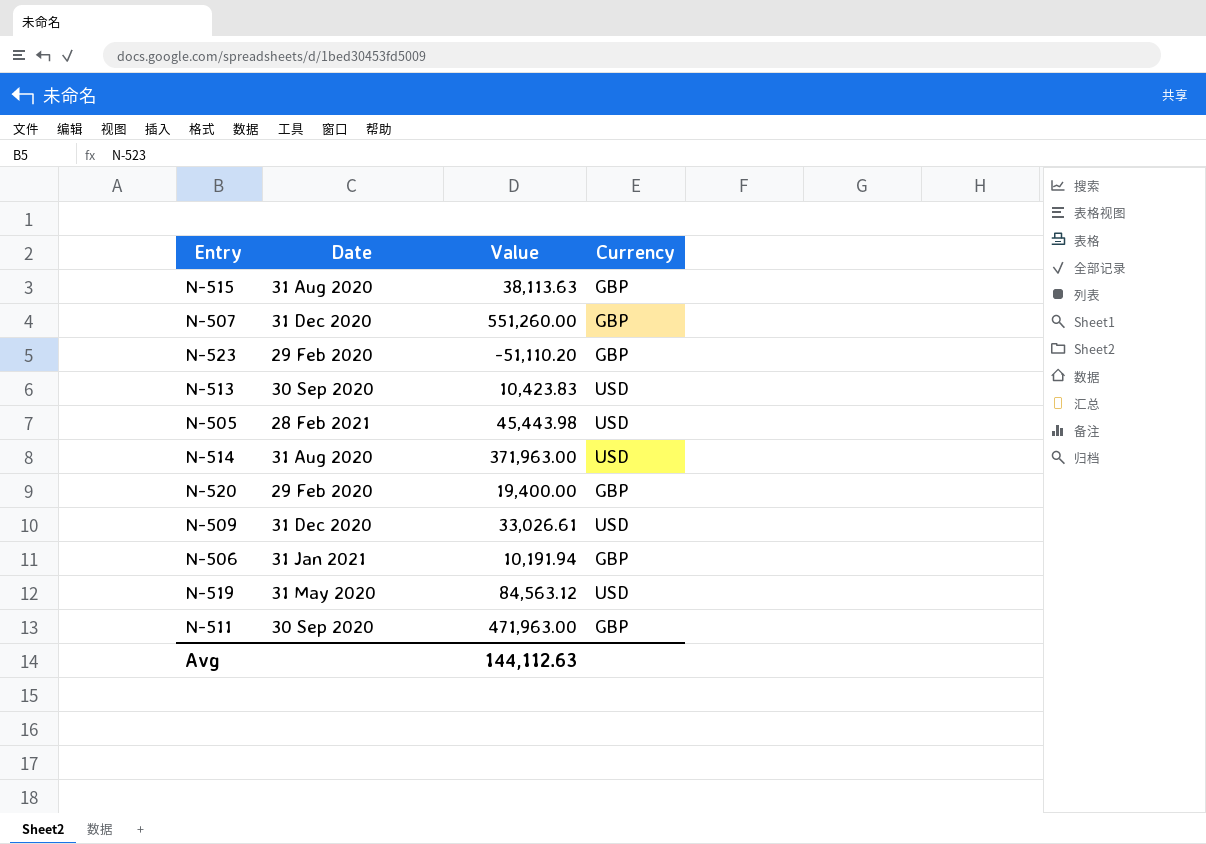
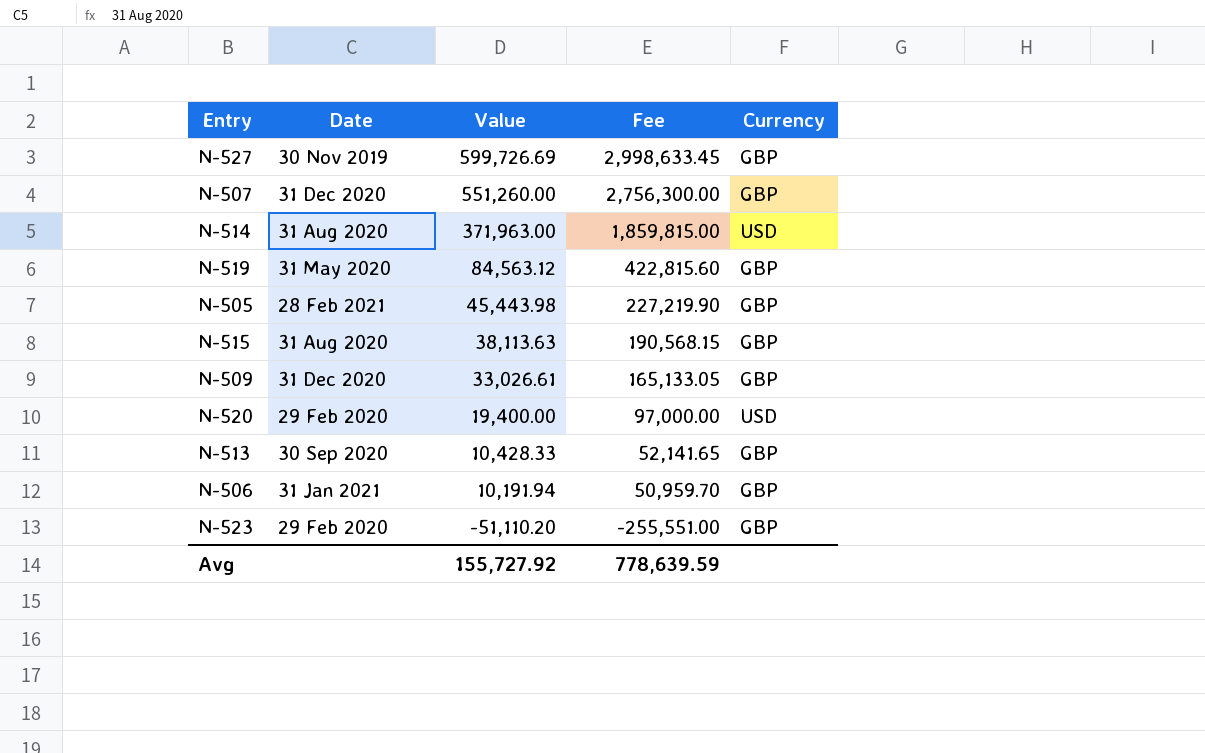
row order: none -> Value descending
column Fee | formula: none -> [Value] * 5
row N-511: 30 Sep 2020 | 471,963.00 | GBP -> none
row N-527: none -> 30 Nov 2019 | 599,726.69 | 2,998,633.45 | GBP
N-519 | Currency: USD -> GBP
N-505 | Currency: USD -> GBP
N-509 | Currency: USD -> GBP
N-520 | Currency: GBP -> USD
N-513 | Value: 10,423.83 -> 10,428.33
N-513 | Currency: USD -> GBP
Avg | Value: 144,112.63 -> 155,727.92

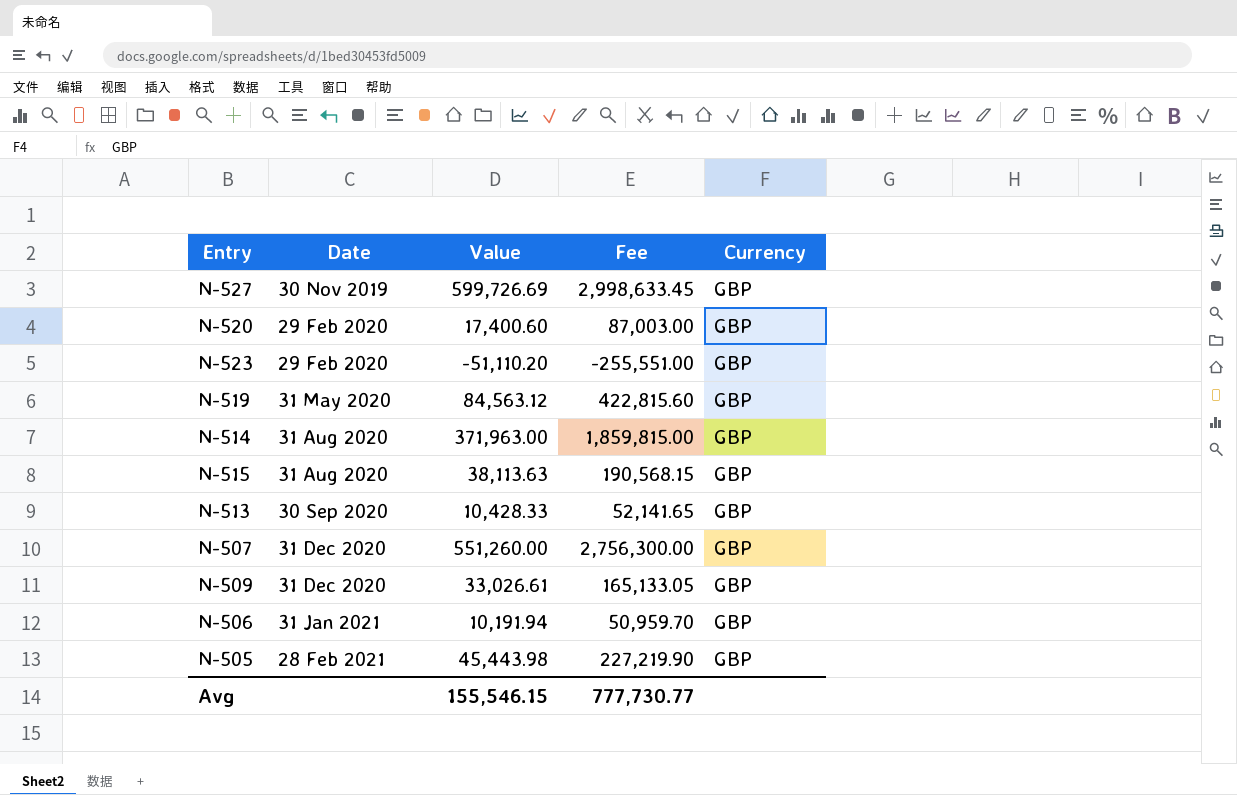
row order: Value descending -> Date ascending
N-520 | Value: 19,400.00 -> 17,400.60
N-520 | Fee: 97,000.00 -> 87,003.00
N-520 | Currency: USD -> GBP
N-514 | Currency: USD -> GBP
Avg | Value: 155,727.92 -> 155,546.15
Avg | Fee: 778,639.59 -> 777,730.77

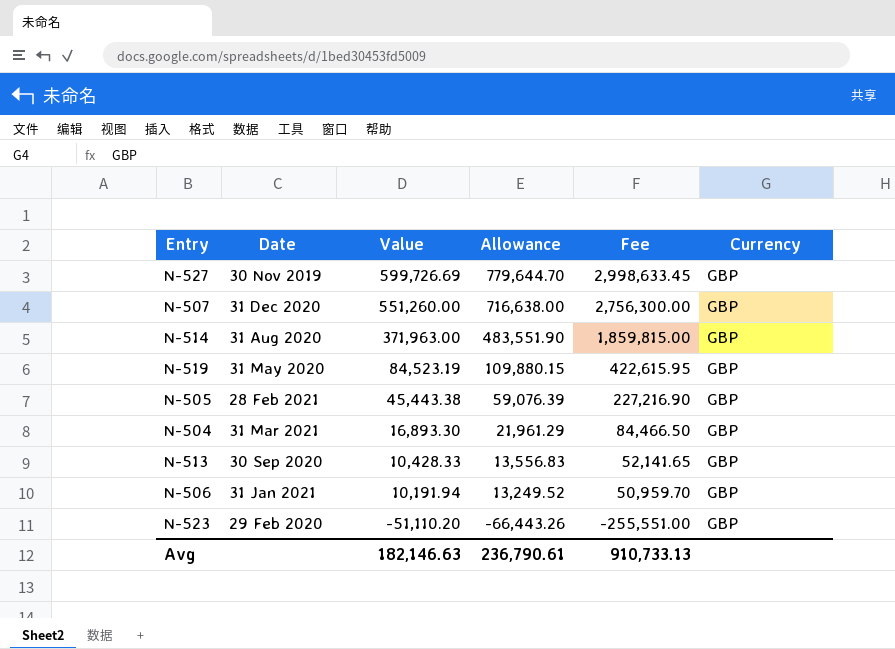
row order: Date ascending -> Value descending
column Allowance | formula: none -> [Value] * 1.3
row N-520: 29 Feb 2020 | 17,400.60 | 87,003.00 | GBP -> none
row N-515: 31 Aug 2020 | 38,113.63 | 190,568.15 | GBP -> none
row N-509: 31 Dec 2020 | 33,026.61 | 165,133.05 | GBP -> none
N-519 | Value: 84,563.12 -> 84,523.19
N-519 | Fee: 422,815.60 -> 422,615.95
N-505 | Value: 45,443.98 -> 45,443.38
N-505 | Fee: 227,219.90 -> 227,216.90
row N-504: none -> 31 Mar 2021 | 16,893.30 | 21,961.29 | 84,466.50 | GBP
Avg | Value: 155,546.15 -> 182,146.63
Avg | Fee: 777,730.77 -> 910,733.13

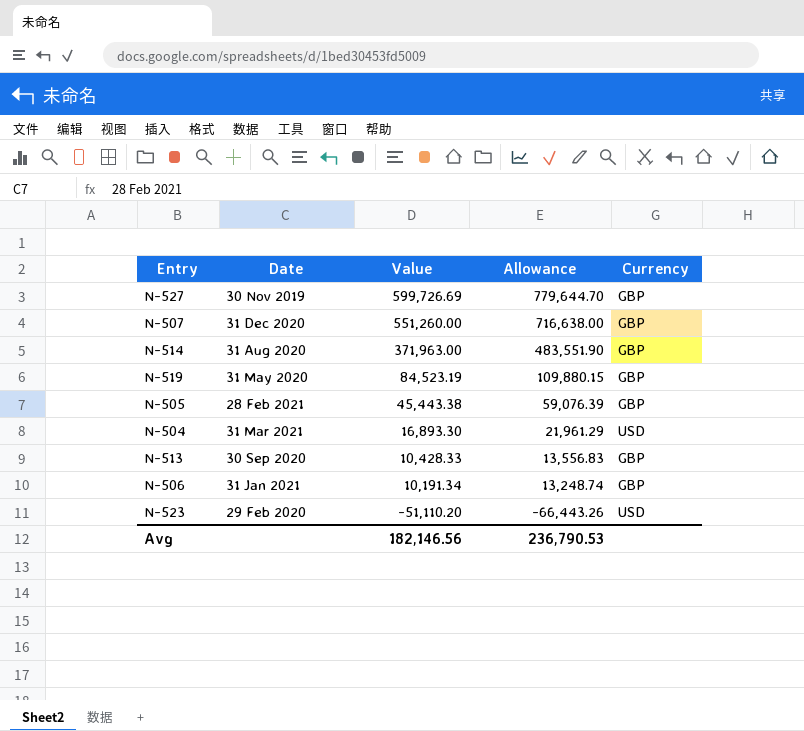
column Fee | formula: [Value] * 5 -> none
N-504 | Currency: GBP -> USD
N-506 | Value: 10,191.94 -> 10,191.34
N-506 | Allowance: 13,249.52 -> 13,248.74
N-523 | Currency: GBP -> USD
Avg | Value: 182,146.63 -> 182,146.56
Avg | Allowance: 236,790.61 -> 236,790.53

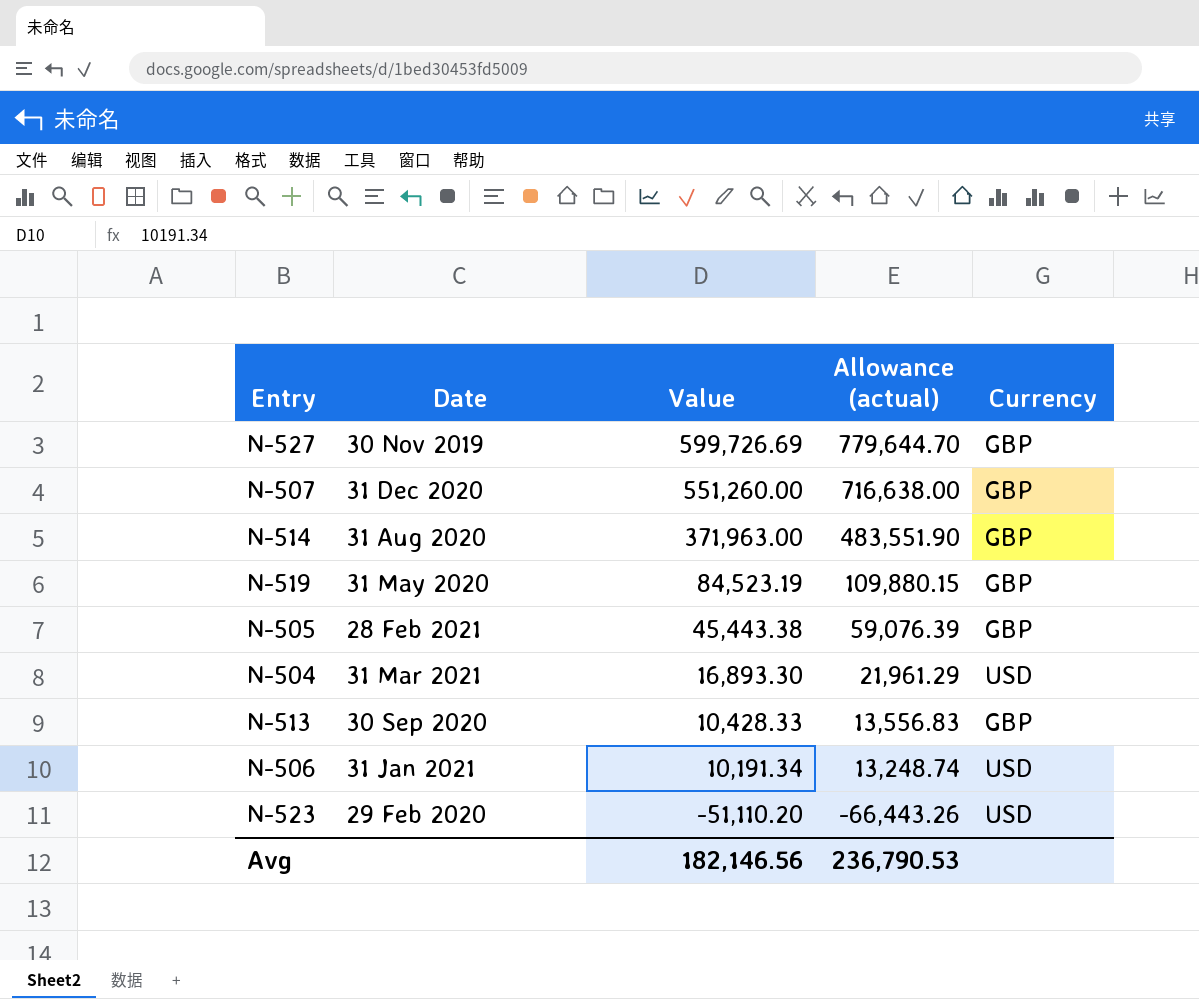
column name: Allowance -> Allowance (actual)
N-506 | Currency: GBP -> USD

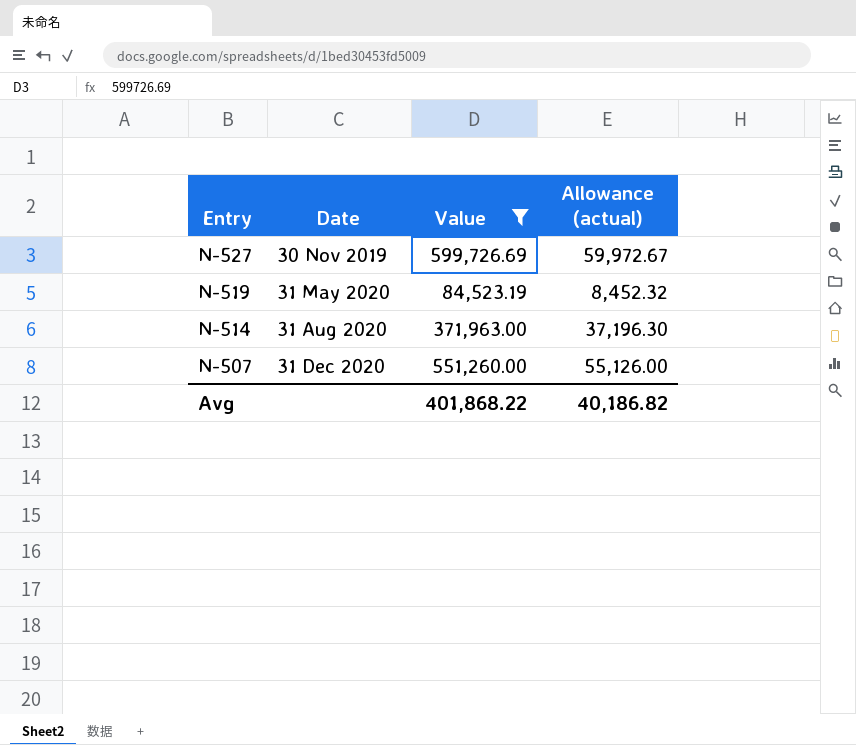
filter: none -> Value >= 84,523.19
row order: Value descending -> Entry descending
column Currency | position: 5 -> none
column Allowance (actual) | formula: [Value] * 1.3 -> [Value] * 0.1
Avg | Value: 182,146.56 -> 401,868.22
Avg | Allowance (actual): 236,790.53 -> 40,186.82

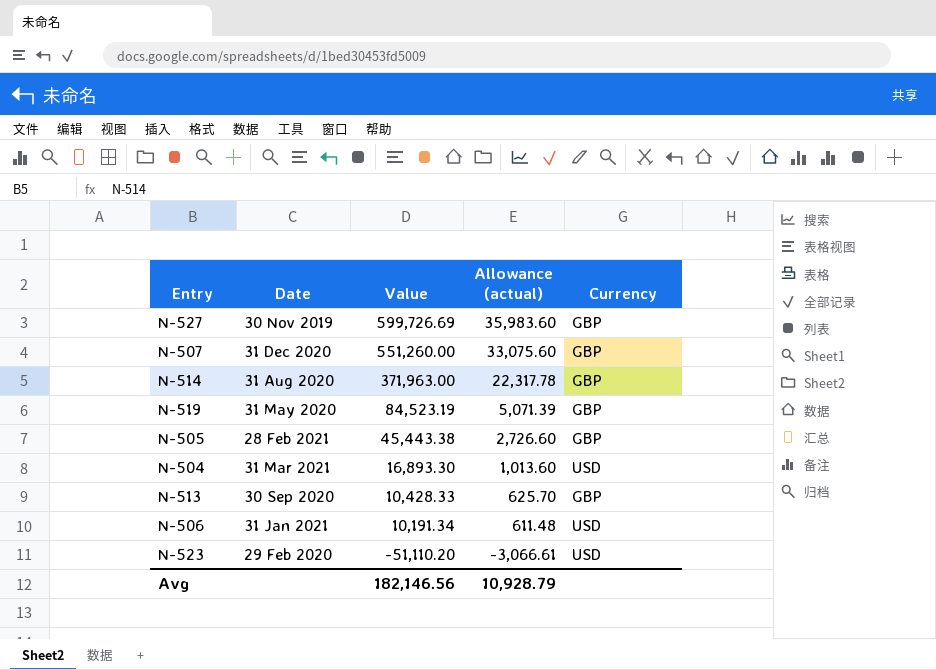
filter: Value >= 84,523.19 -> none
row order: Entry descending -> Value descending
column Allowance (actual) | formula: [Value] * 0.1 -> [Value] * 0.06
column Currency | position: none -> 5
Avg | Value: 401,868.22 -> 182,146.56
Avg | Allowance (actual): 40,186.82 -> 10,928.79

